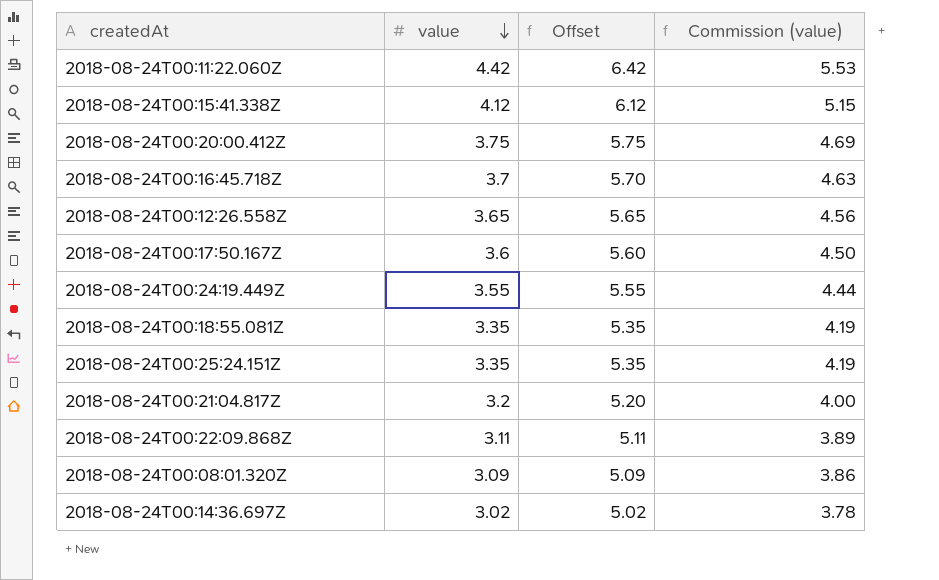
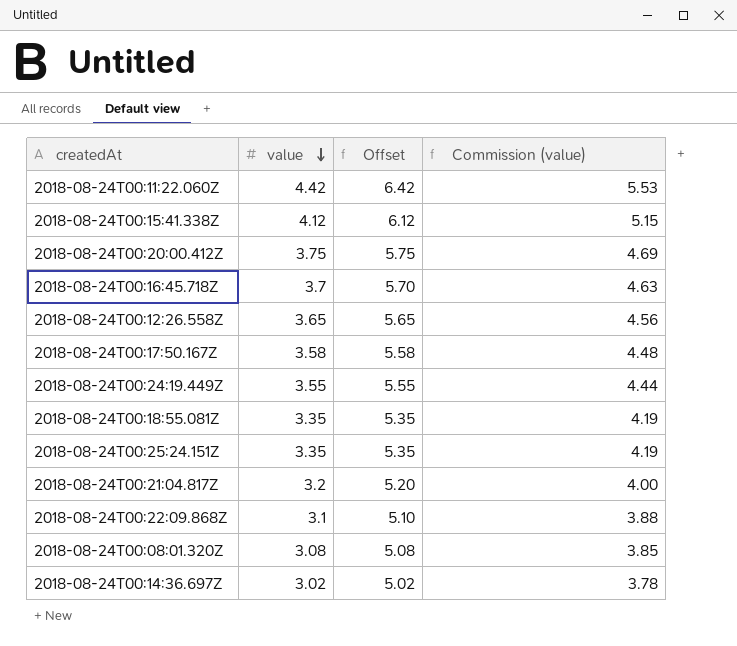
2018-08-24T00:17:50.167Z | value: 3.6 -> 3.58
2018-08-24T00:17:50.167Z | Offset: 5.60 -> 5.58
2018-08-24T00:17:50.167Z | Commission (value): 4.50 -> 4.48
2018-08-24T00:22:09.868Z | value: 3.11 -> 3.1
2018-08-24T00:22:09.868Z | Offset: 5.11 -> 5.10
2018-08-24T00:22:09.868Z | Commission (value): 3.89 -> 3.88
2018-08-24T00:08:01.320Z | value: 3.09 -> 3.08
2018-08-24T00:08:01.320Z | Offset: 5.09 -> 5.08
2018-08-24T00:08:01.320Z | Commission (value): 3.86 -> 3.85

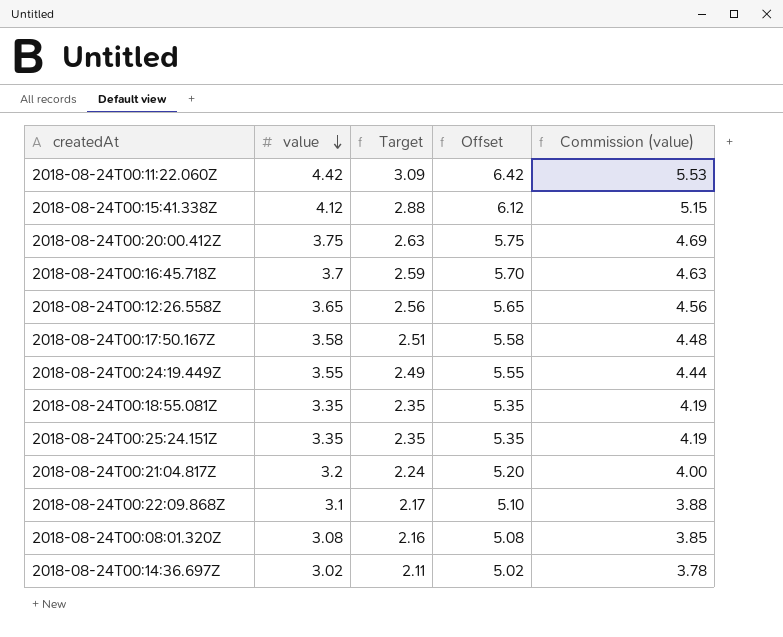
column Target | formula: none -> [value] * 0.7

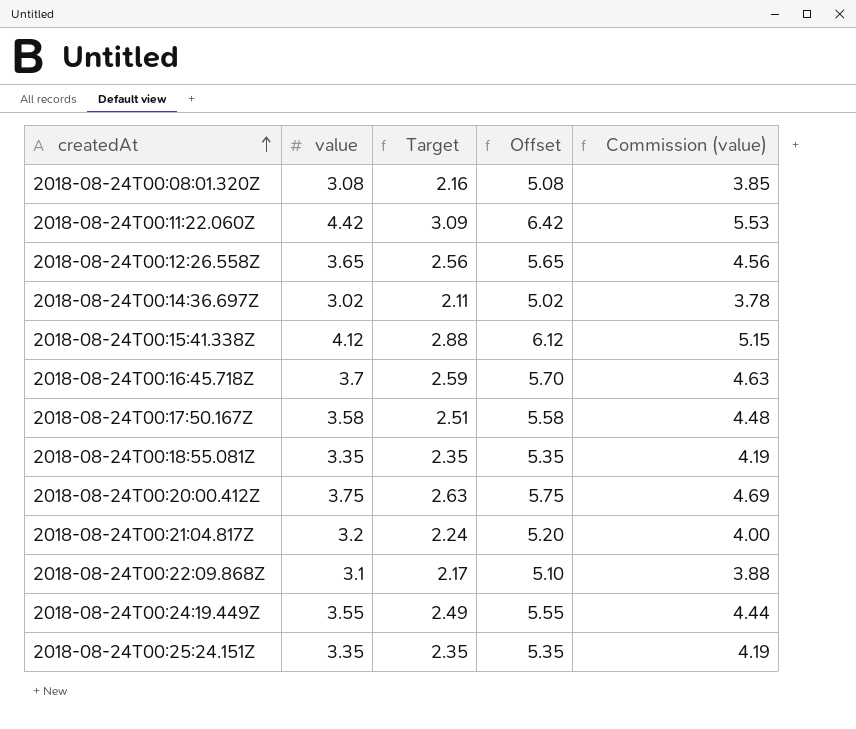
row order: value descending -> createdAt ascending

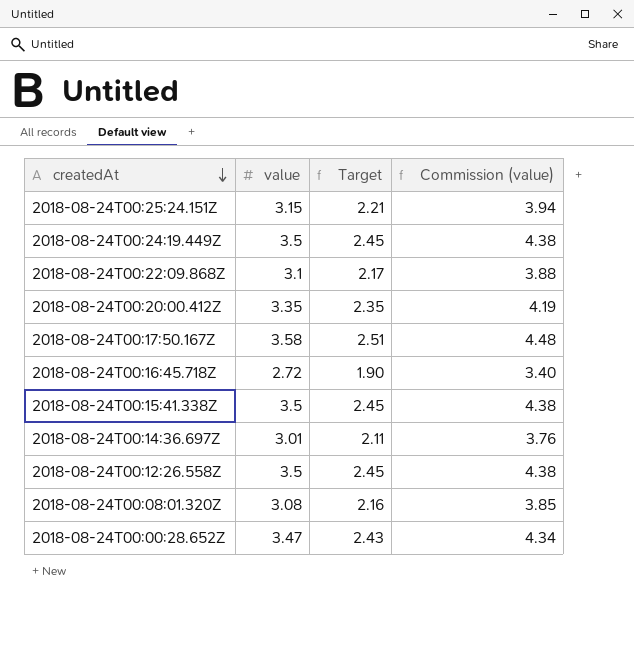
row order: createdAt ascending -> createdAt descending
column Offset | formula: [value] + 2 -> none
row 2018-08-24T00:11:22.060Z: 4.42 | 3.09 | 6.42 | 5.53 -> none
row 2018-08-24T00:18:55.081Z: 3.35 | 2.35 | 5.35 | 4.19 -> none
row 2018-08-24T00:21:04.817Z: 3.2 | 2.24 | 5.20 | 4.00 -> none
2018-08-24T00:25:24.151Z | value: 3.35 -> 3.15
2018-08-24T00:25:24.151Z | Target: 2.35 -> 2.21
2018-08-24T00:25:24.151Z | Commission (value): 4.19 -> 3.94
2018-08-24T00:24:19.449Z | value: 3.55 -> 3.5
2018-08-24T00:24:19.449Z | Target: 2.49 -> 2.45
2018-08-24T00:24:19.449Z | Commission (value): 4.44 -> 4.38
2018-08-24T00:20:00.412Z | value: 3.75 -> 3.35
2018-08-24T00:20:00.412Z | Target: 2.63 -> 2.35
2018-08-24T00:20:00.412Z | Commission (value): 4.69 -> 4.19
2018-08-24T00:16:45.718Z | value: 3.7 -> 2.72
2018-08-24T00:16:45.718Z | Target: 2.59 -> 1.90
2018-08-24T00:16:45.718Z | Commission (value): 4.63 -> 3.40
2018-08-24T00:15:41.338Z | value: 4.12 -> 3.5
2018-08-24T00:15:41.338Z | Target: 2.88 -> 2.45
2018-08-24T00:15:41.338Z | Commission (value): 5.15 -> 4.38
2018-08-24T00:14:36.697Z | value: 3.02 -> 3.01
2018-08-24T00:14:36.697Z | Commission (value): 3.78 -> 3.76
2018-08-24T00:12:26.558Z | value: 3.65 -> 3.5
2018-08-24T00:12:26.558Z | Target: 2.56 -> 2.45
2018-08-24T00:12:26.558Z | Commission (value): 4.56 -> 4.38
row 2018-08-24T00:00:28.652Z: none -> 3.47 | 2.43 | 4.34

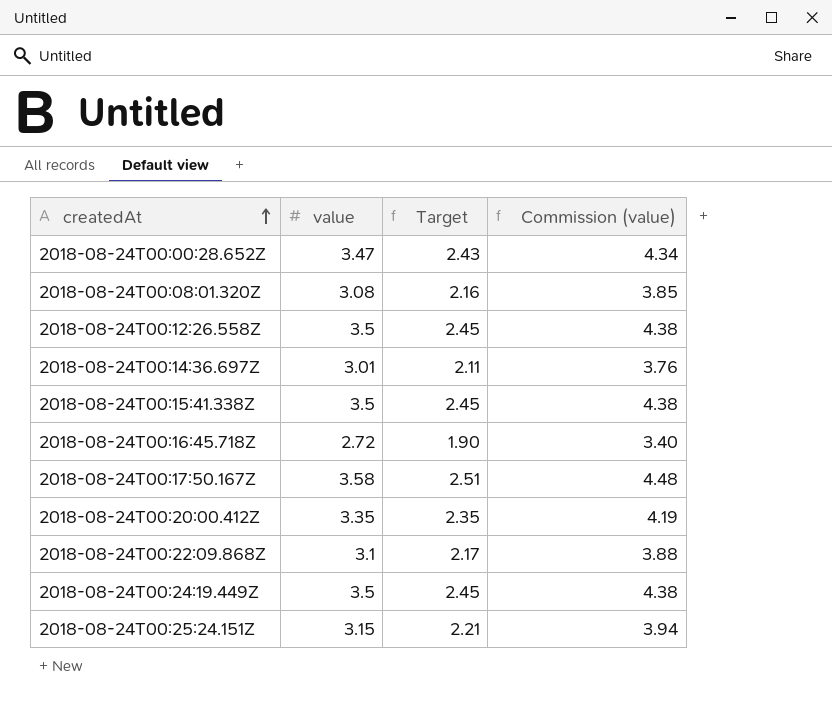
row order: createdAt descending -> createdAt ascending

